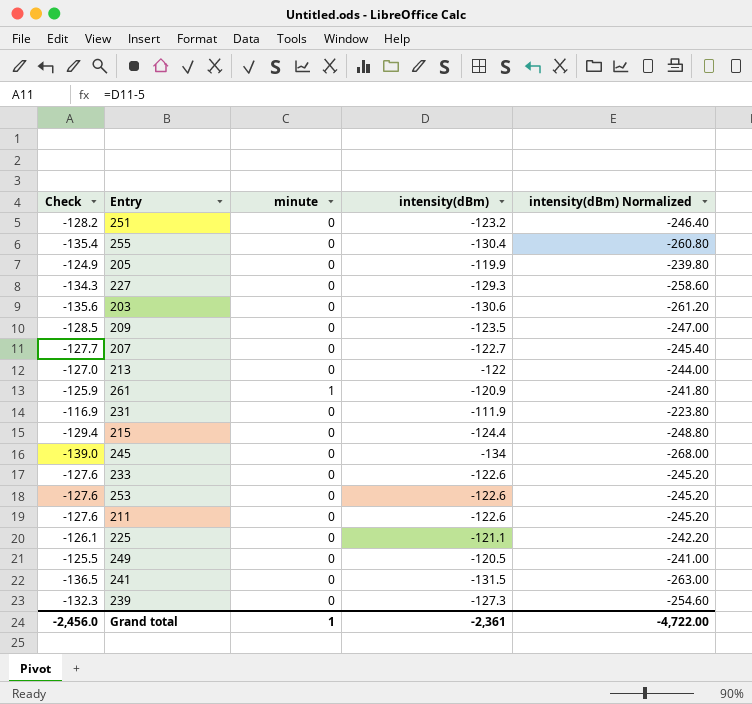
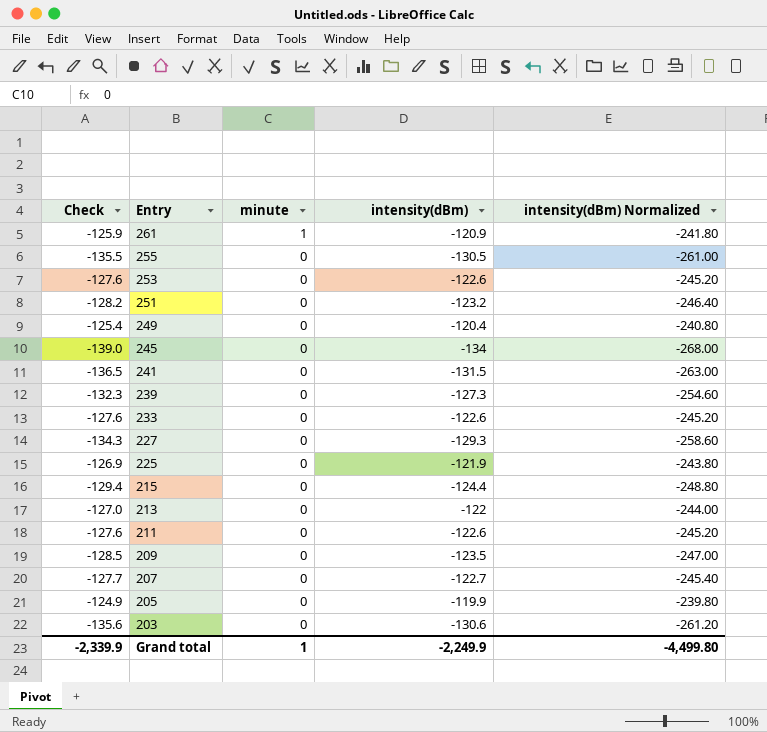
row order: none -> Entry descending
row 231: -116.9 | 0 | -111.9 | -223.80 -> none
255 | Check: -135.4 -> -135.5
255 | intensity(dBm): -130.4 -> -130.5
255 | intensity(dBm) Normalized: -260.80 -> -261.00
249 | Check: -125.5 -> -125.4
249 | intensity(dBm): -120.5 -> -120.4
249 | intensity(dBm) Normalized: -241.00 -> -240.80
225 | Check: -126.1 -> -126.9
225 | intensity(dBm): -121.1 -> -121.9
225 | intensity(dBm) Normalized: -242.20 -> -243.80
Grand total | Check: -2,456.0 -> -2,339.9
Grand total | intensity(dBm): -2,361 -> -2,249.9
Grand total | intensity(dBm) Normalized: -4,722.00 -> -4,499.80

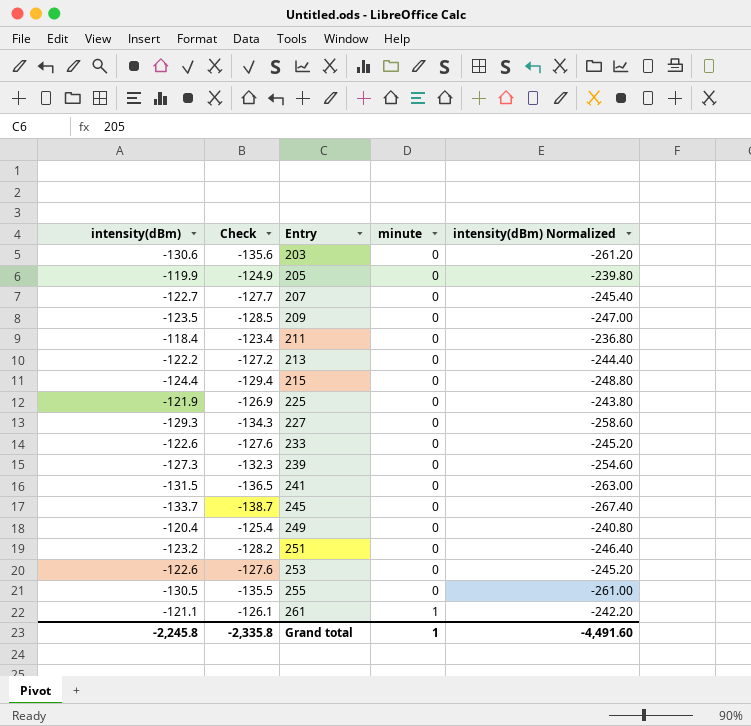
row order: Entry descending -> Entry ascending
column intensity(dBm) | position: 4 -> 1
211 | intensity(dBm): -122.6 -> -118.4
211 | Check: -127.6 -> -123.4
211 | intensity(dBm) Normalized: -245.20 -> -236.80
213 | intensity(dBm): -122 -> -122.2
213 | Check: -127.0 -> -127.2
213 | intensity(dBm) Normalized: -244.00 -> -244.40
245 | intensity(dBm): -134 -> -133.7
245 | Check: -139.0 -> -138.7
245 | intensity(dBm) Normalized: -268.00 -> -267.40
261 | intensity(dBm): -120.9 -> -121.1
261 | Check: -125.9 -> -126.1
261 | intensity(dBm) Normalized: -241.80 -> -242.20
Grand total | intensity(dBm): -2,249.9 -> -2,245.8
Grand total | Check: -2,339.9 -> -2,335.8
Grand total | intensity(dBm) Normalized: -4,499.80 -> -4,491.60

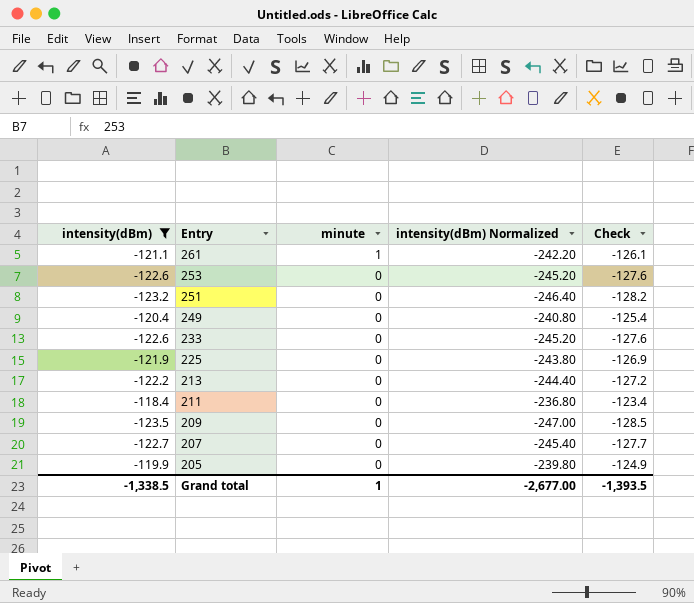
filter: none -> intensity(dBm) >= -123.5
row order: Entry ascending -> Entry descending
column Check | position: 2 -> 5
Grand total | intensity(dBm): -2,245.8 -> -1,338.5
Grand total | intensity(dBm) Normalized: -4,491.60 -> -2,677.00
Grand total | Check: -2,335.8 -> -1,393.5

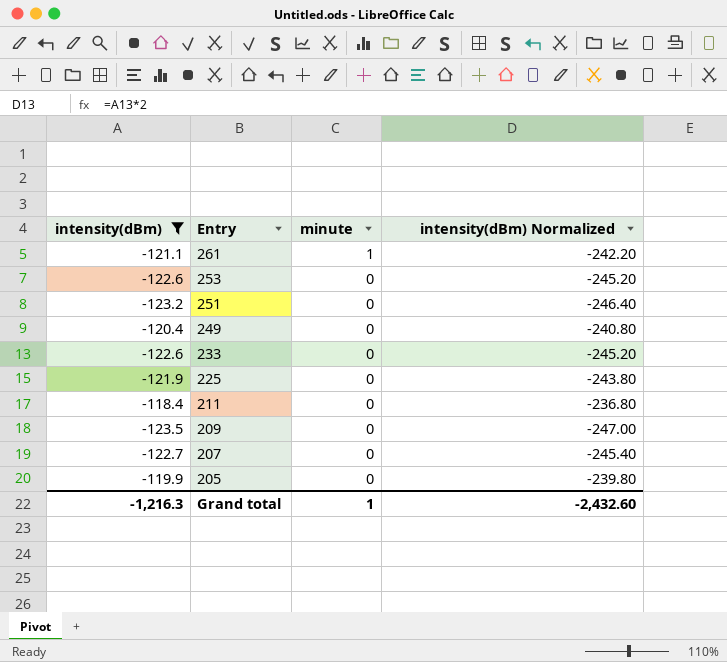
column Check | formula: [intensity(dBm)] - 5 -> none
row 213: -122.2 | 0 | -244.40 | -127.2 -> none
Grand total | intensity(dBm): -1,338.5 -> -1,216.3
Grand total | intensity(dBm) Normalized: -2,677.00 -> -2,432.60

